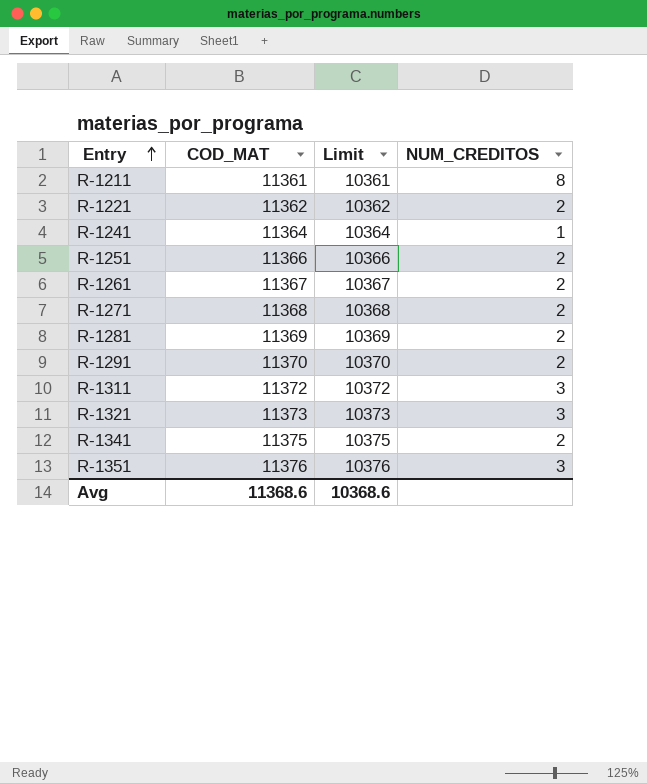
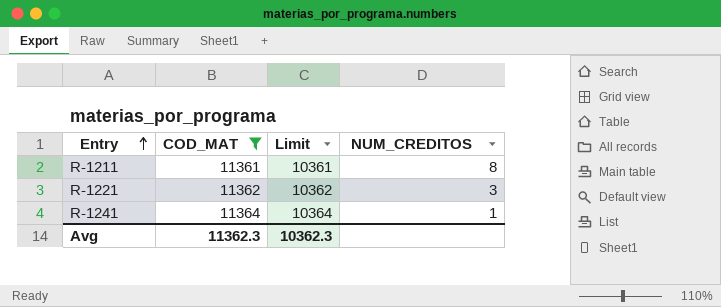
filter: none -> COD_MAT <= 11364
R-1221 | NUM_CREDITOS: 2 -> 3
Avg | COD_MAT: 11368.6 -> 11362.3
Avg | Limit: 10368.6 -> 10362.3

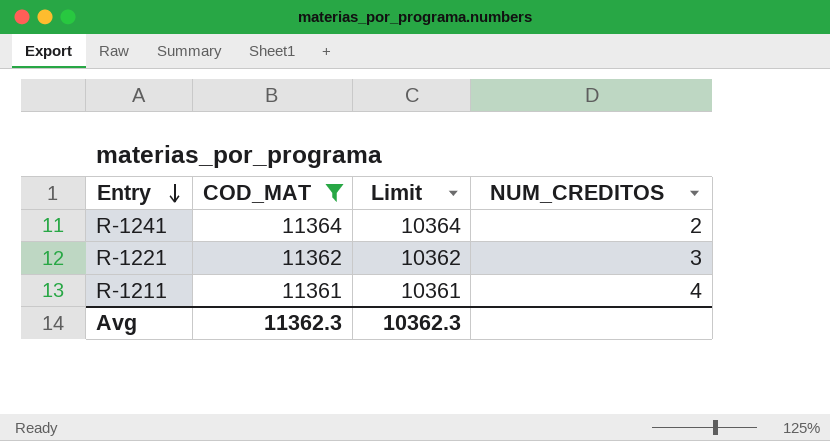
row order: Entry ascending -> Entry descending
R-1241 | NUM_CREDITOS: 1 -> 2
R-1211 | NUM_CREDITOS: 8 -> 4

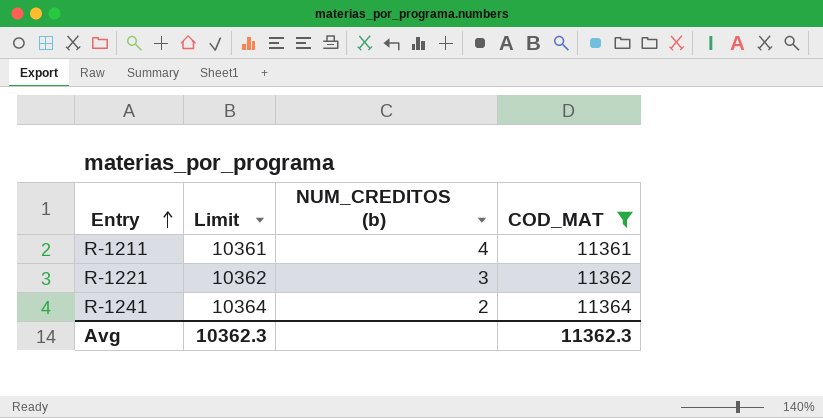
row order: Entry descending -> Entry ascending
column name: NUM_CREDITOS -> NUM_CREDITOS (b)
column COD_MAT | position: 2 -> 4

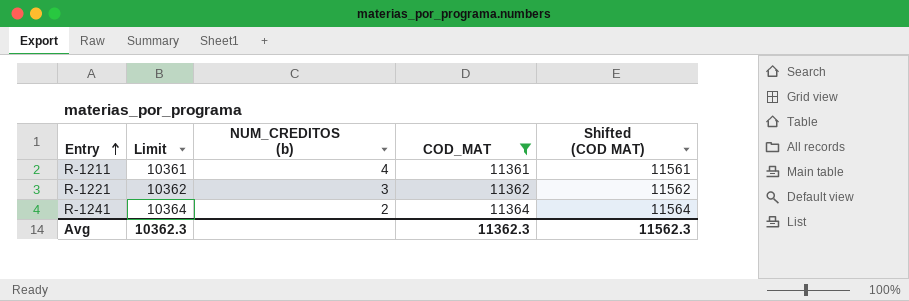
column Shifted (COD MAT) | formula: none -> [COD_MAT] + 200

